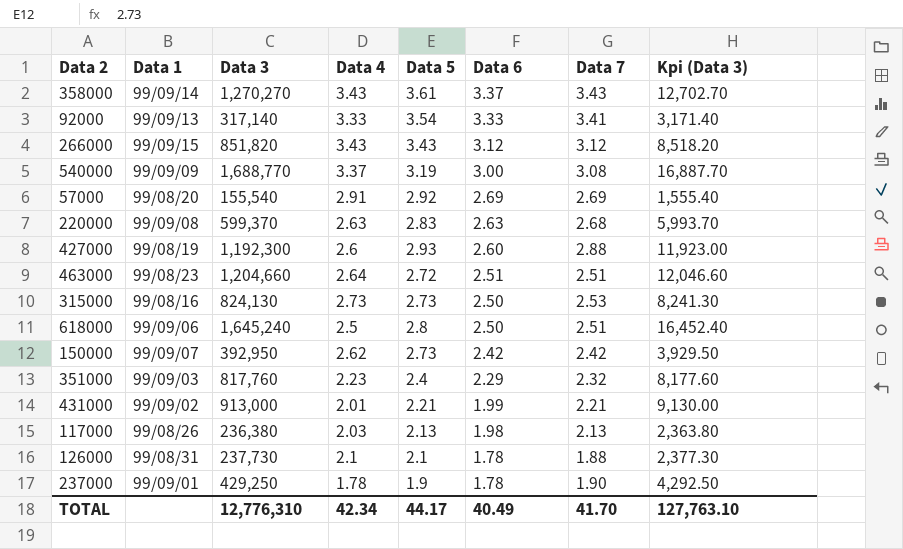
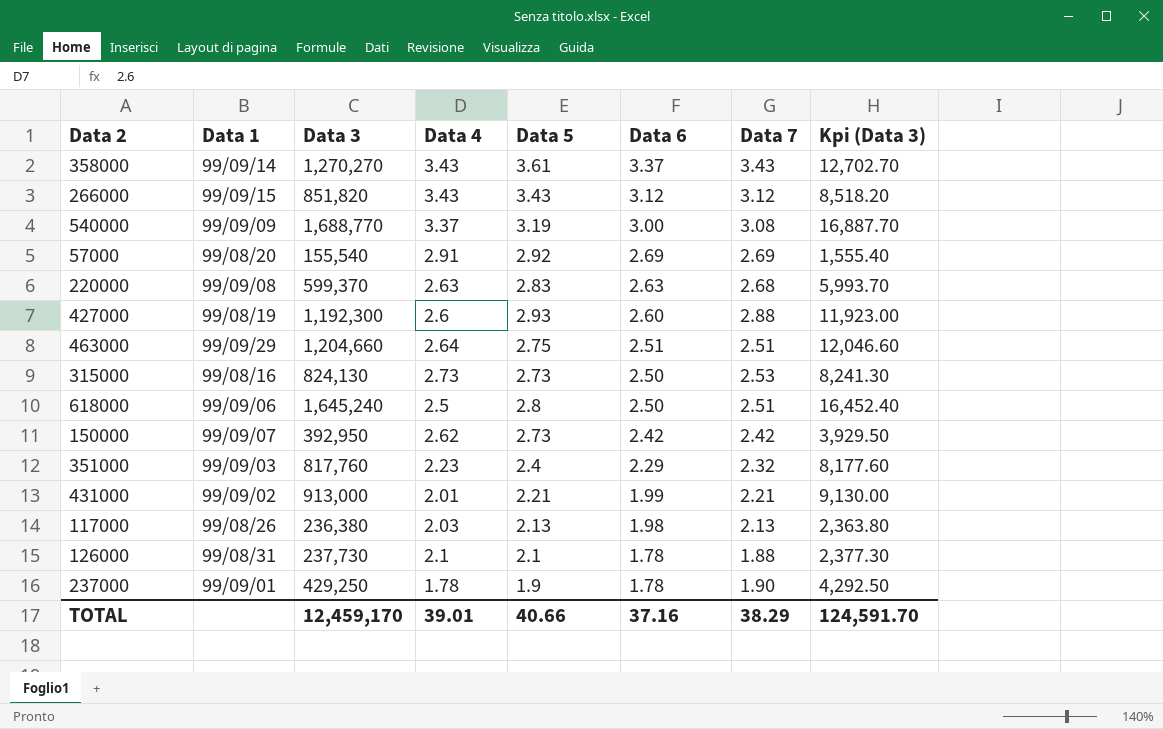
row 92000: 99/09/13 | 317,140 | 3.33 | 3.54 | 3.33 | 3.41 | 3,171.40 -> none
463000 | Data 1: 99/08/23 -> 99/09/29
463000 | Data 5: 2.72 -> 2.75
TOTAL | Data 3: 12,776,310 -> 12,459,170
TOTAL | Data 4: 42.34 -> 39.01
TOTAL | Data 5: 44.17 -> 40.66
TOTAL | Data 6: 40.49 -> 37.16
TOTAL | Data 7: 41.70 -> 38.29
TOTAL | Kpi (Data 3): 127,763.10 -> 124,591.70

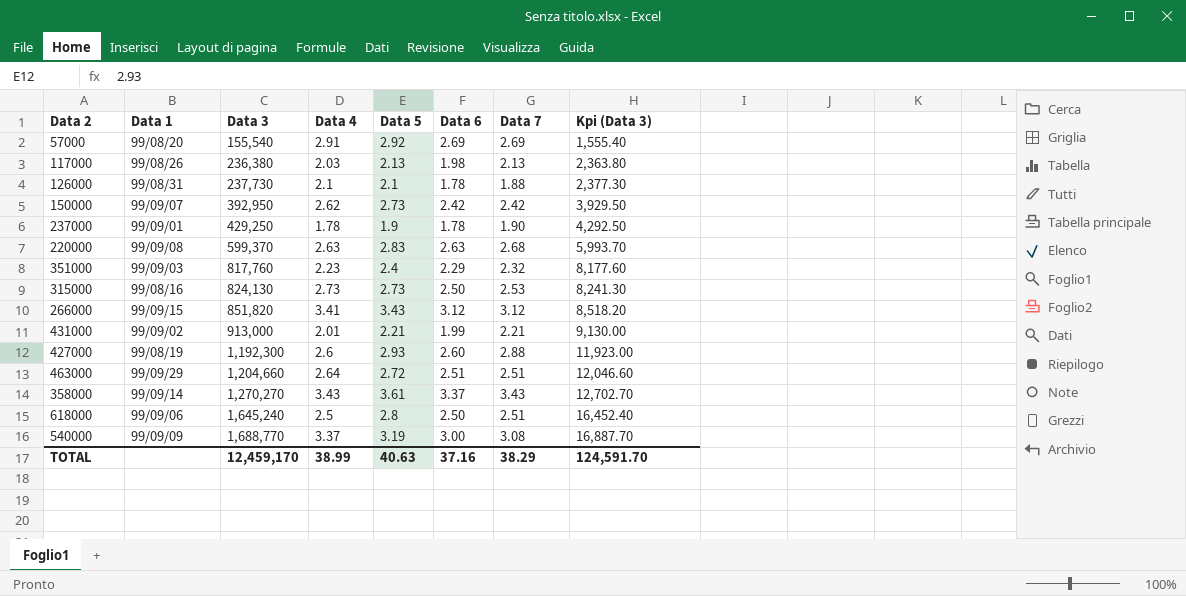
row order: Data 6 descending -> Data 3 ascending
266000 | Data 4: 3.43 -> 3.41
463000 | Data 5: 2.75 -> 2.72
TOTAL | Data 4: 39.01 -> 38.99
TOTAL | Data 5: 40.66 -> 40.63

